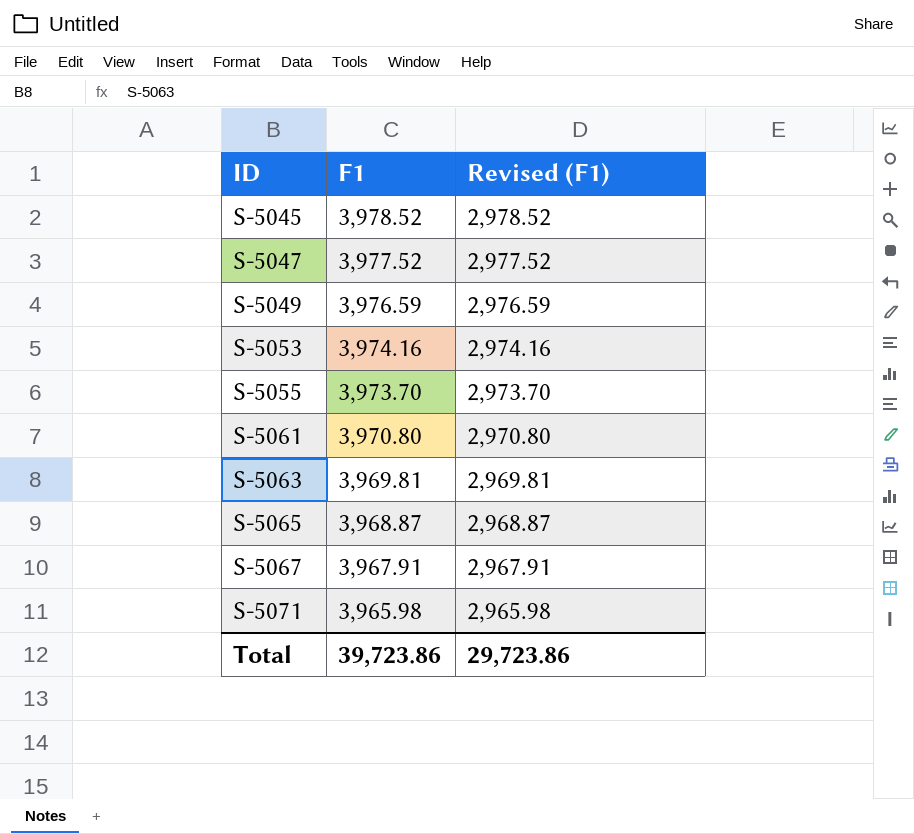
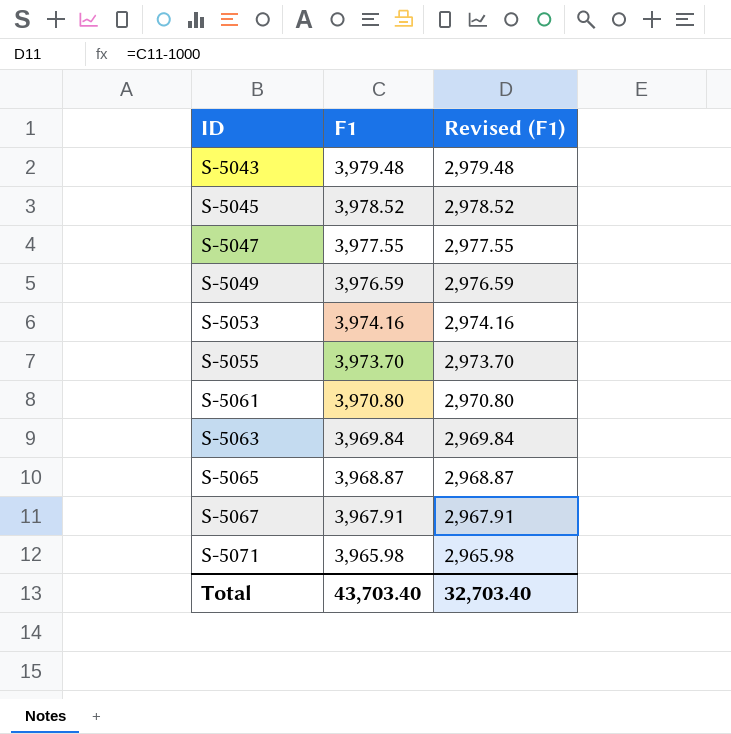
row S-5043: none -> 3,979.48 | 2,979.48
S-5047 | F1: 3,977.52 -> 3,977.55
S-5047 | Revised (F1): 2,977.52 -> 2,977.55
S-5063 | F1: 3,969.81 -> 3,969.84
S-5063 | Revised (F1): 2,969.81 -> 2,969.84
Total | F1: 39,723.86 -> 43,703.40
Total | Revised (F1): 29,723.86 -> 32,703.40

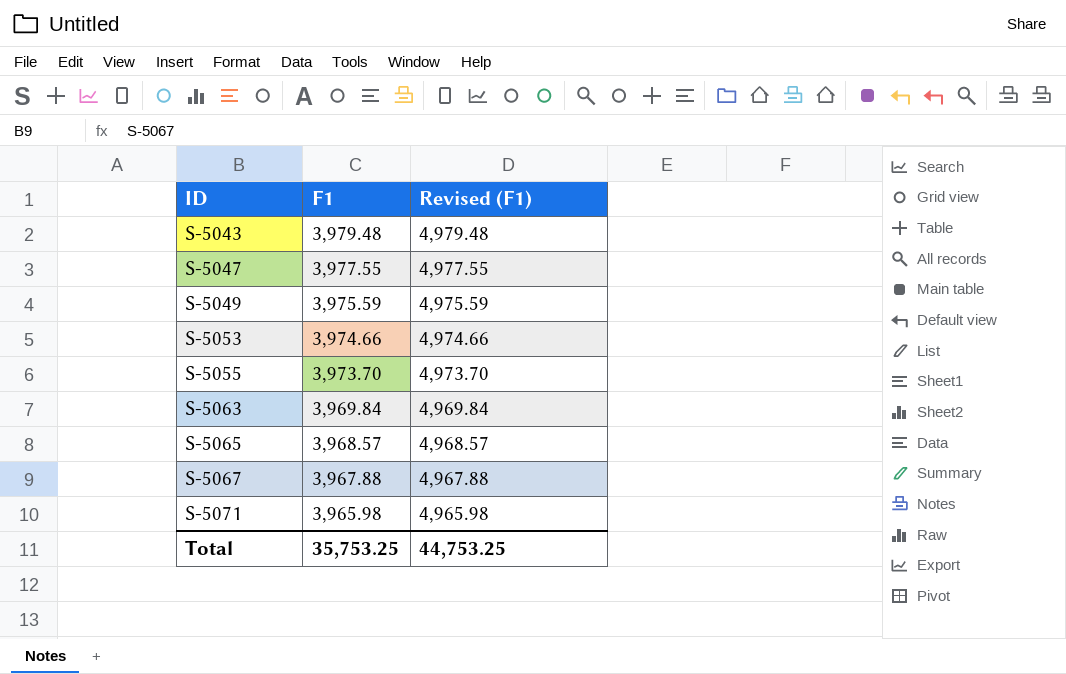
column Revised (F1) | formula: [F1] - 1000 -> [F1] + 1000
row S-5045: 3,978.52 | 2,978.52 -> none
row S-5061: 3,970.80 | 2,970.80 -> none
S-5049 | F1: 3,976.59 -> 3,975.59
S-5053 | F1: 3,974.16 -> 3,974.66
S-5065 | F1: 3,968.87 -> 3,968.57
S-5067 | F1: 3,967.91 -> 3,967.88
Total | F1: 43,703.40 -> 35,753.25
Total | Revised (F1): 32,703.40 -> 44,753.25

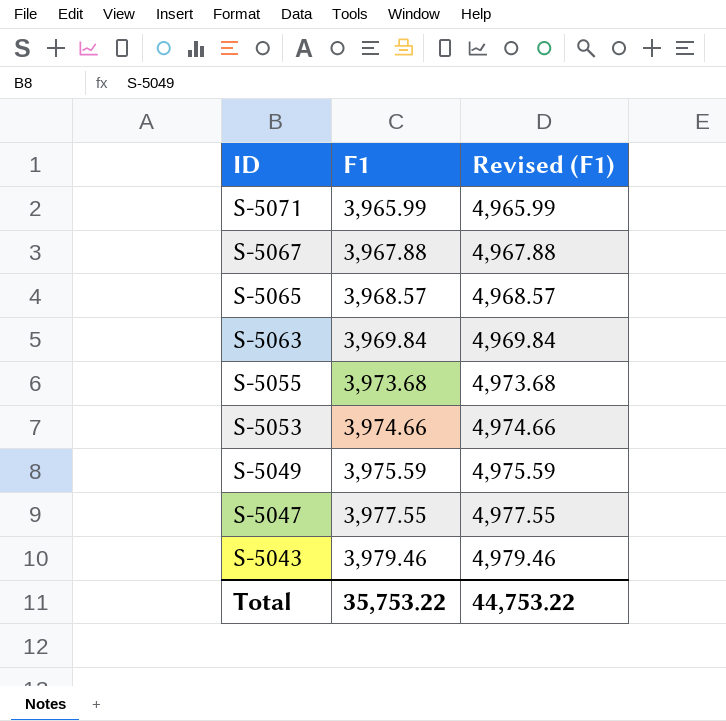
row order: ID ascending -> ID descending
S-5071 | F1: 3,965.98 -> 3,965.99
S-5071 | Revised (F1): 4,965.98 -> 4,965.99
S-5055 | F1: 3,973.70 -> 3,973.68
S-5055 | Revised (F1): 4,973.70 -> 4,973.68
S-5043 | F1: 3,979.48 -> 3,979.46
S-5043 | Revised (F1): 4,979.48 -> 4,979.46
Total | F1: 35,753.25 -> 35,753.22
Total | Revised (F1): 44,753.25 -> 44,753.22

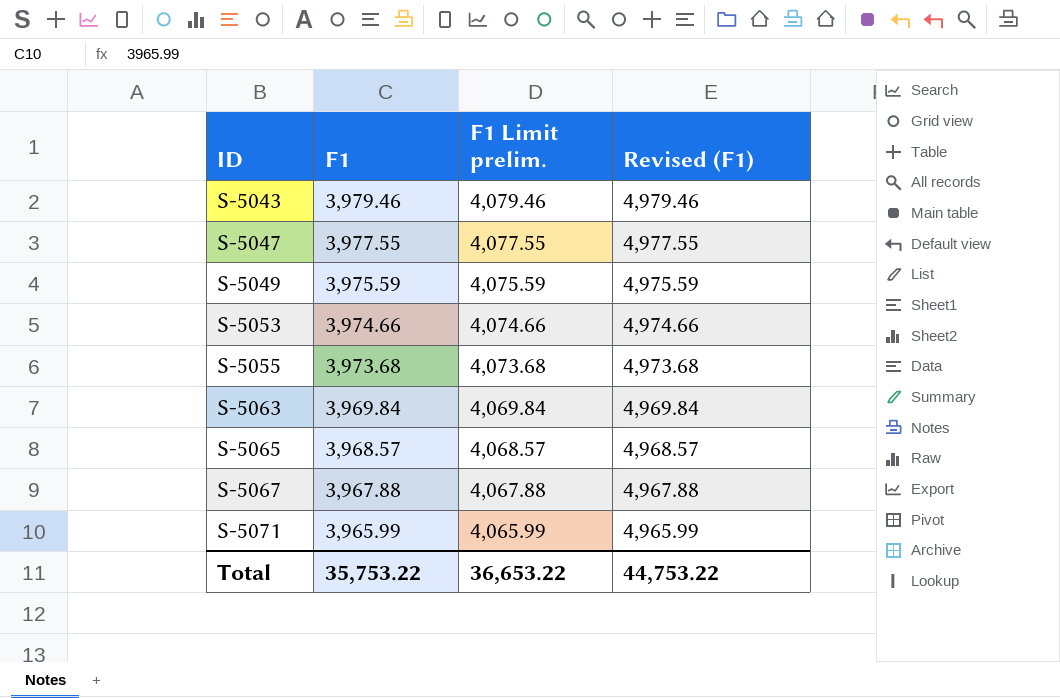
row order: ID descending -> ID ascending
column F1 Limit prelim. | formula: none -> [F1] + 100

